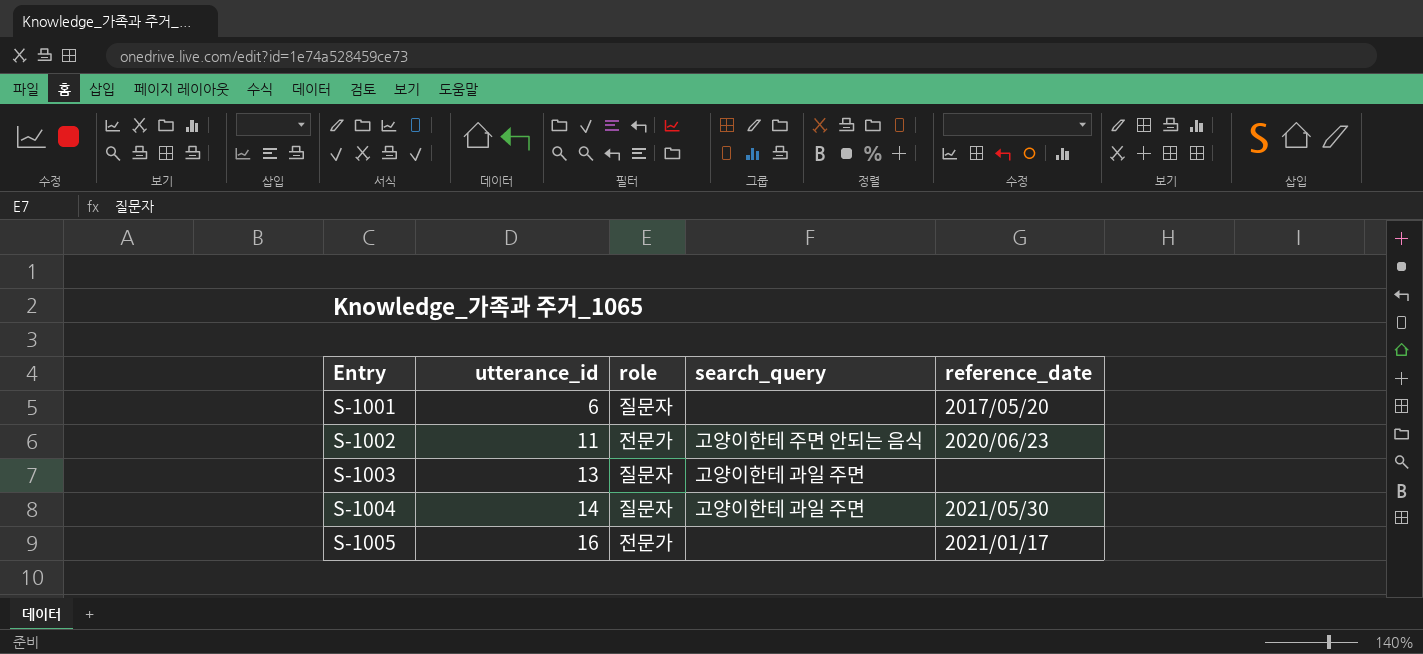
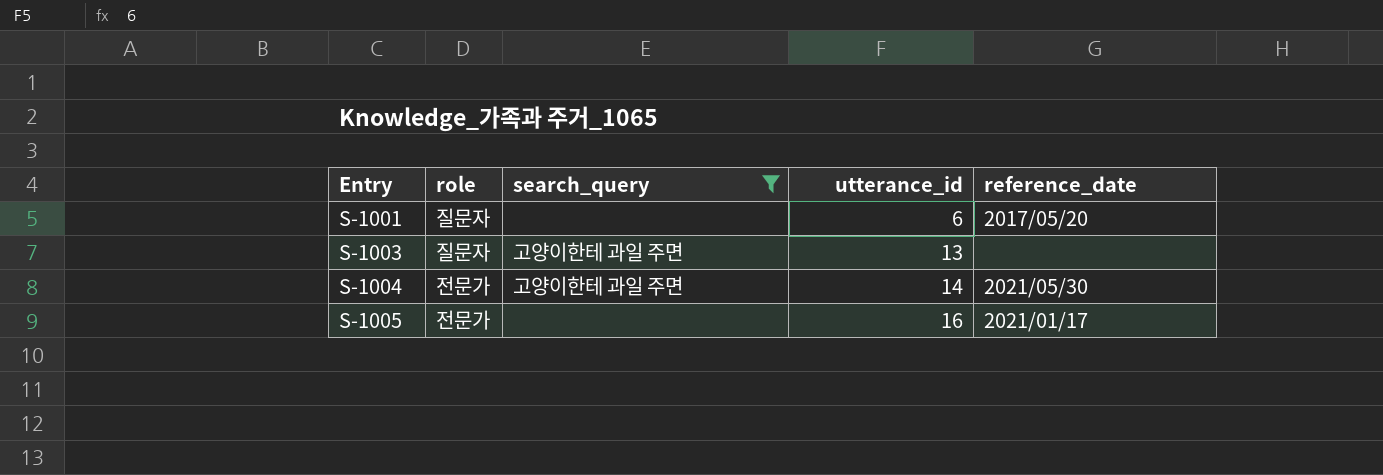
filter: none -> search_query != 고양이한테 주면 안되는 음식
column utterance_id | position: 2 -> 4
S-1004 | role: 질문자 -> 전문가

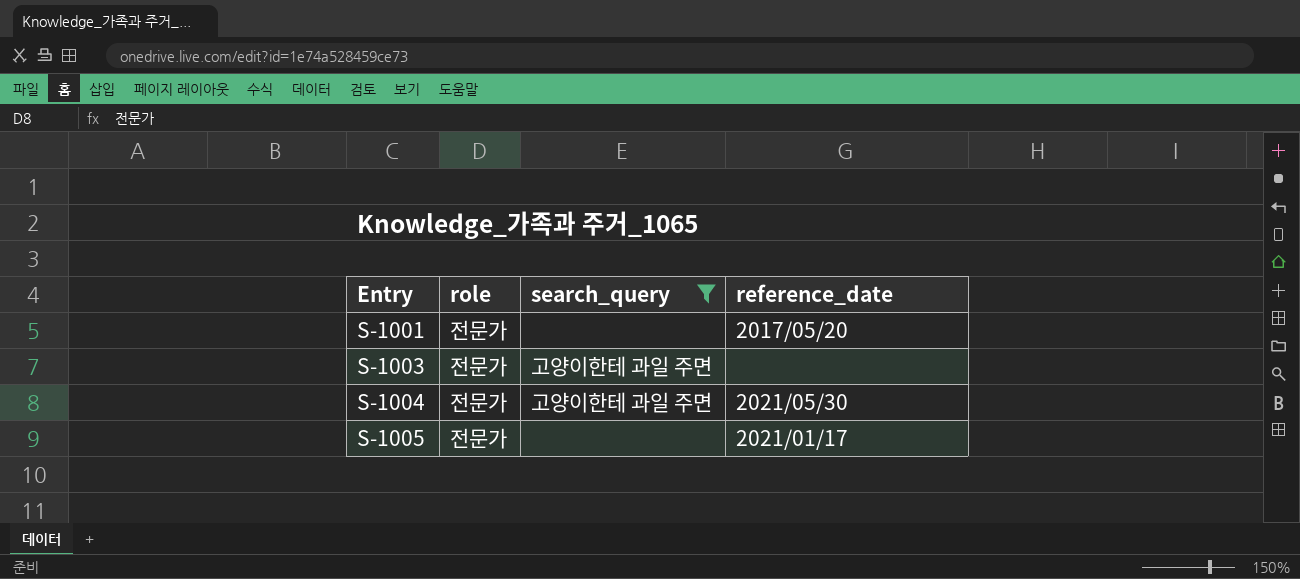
column utterance_id | position: 4 -> none
S-1001 | role: 질문자 -> 전문가
S-1003 | role: 질문자 -> 전문가

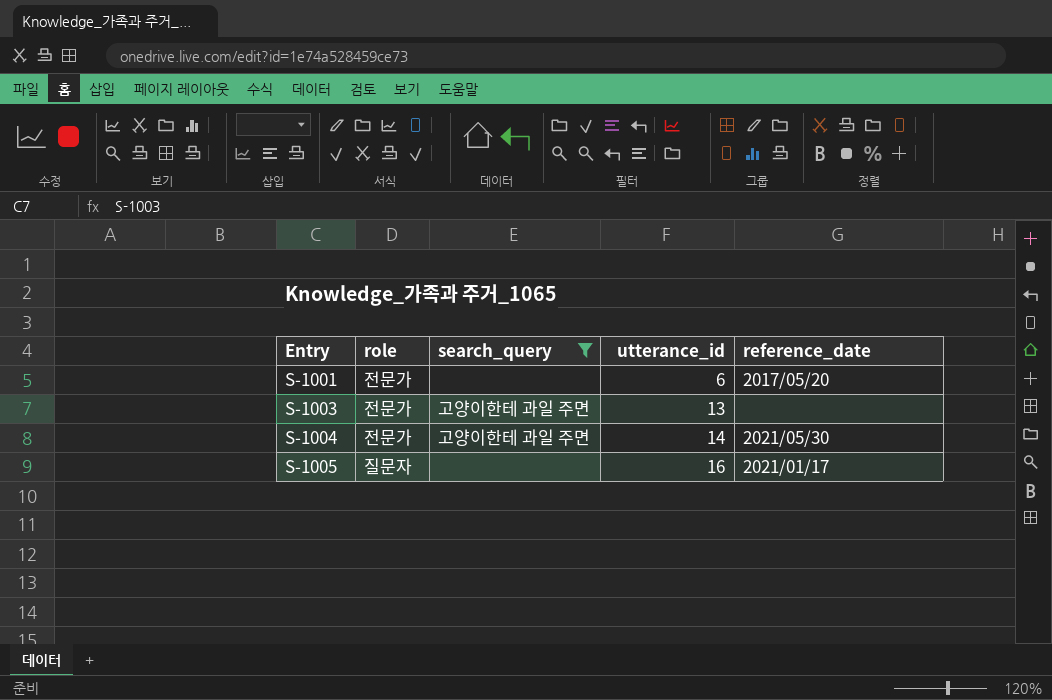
column utterance_id | position: none -> 4
S-1005 | role: 전문가 -> 질문자

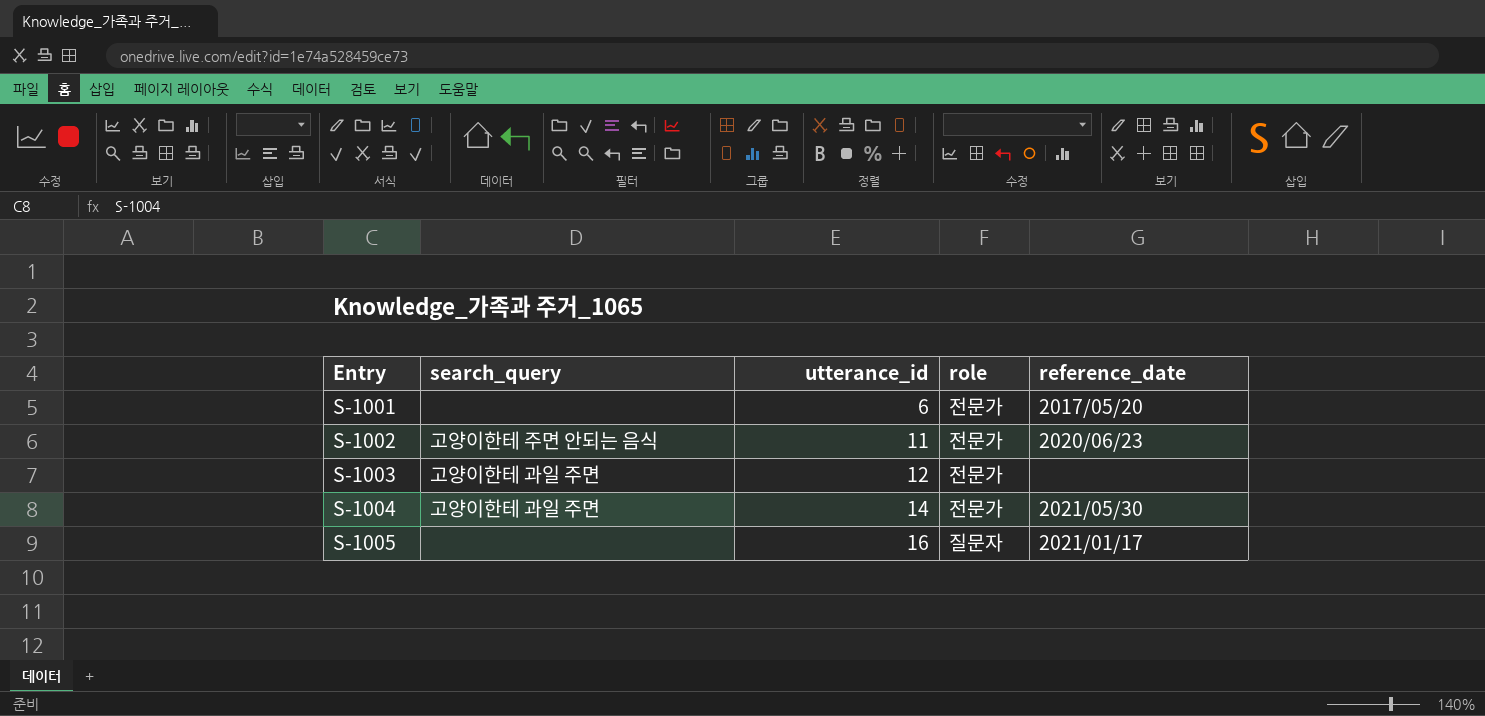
filter: search_query != 고양이한테 주면 안되는 음식 -> none
column role | position: 2 -> 4
S-1003 | utterance_id: 13 -> 12

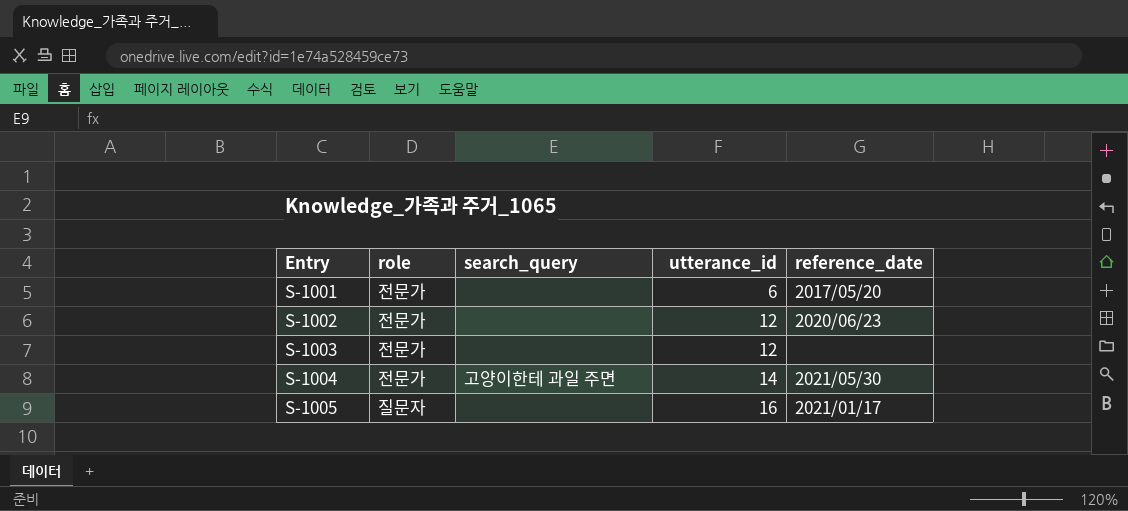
column role | position: 4 -> 2
S-1002 | search_query: 고양이한테 주면 안되는 음식 -> none
S-1002 | utterance_id: 11 -> 12
S-1003 | search_query: 고양이한테 과일 주면 -> none

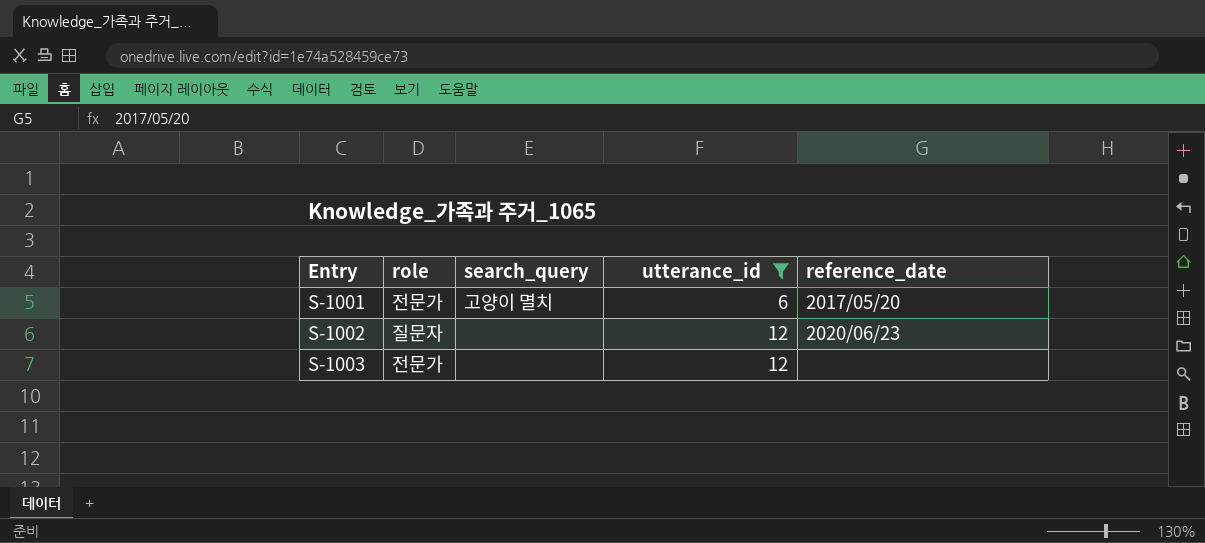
filter: none -> utterance_id <= 12
S-1001 | search_query: none -> 고양이 멸치
S-1002 | role: 전문가 -> 질문자

